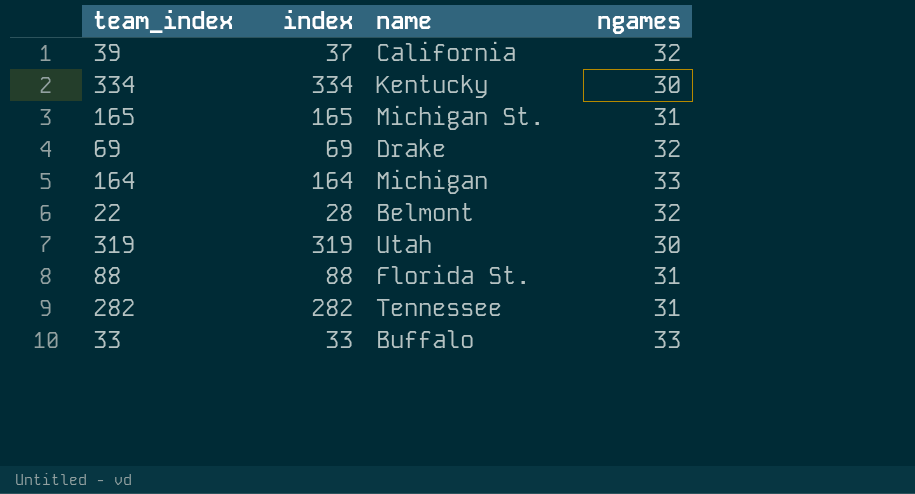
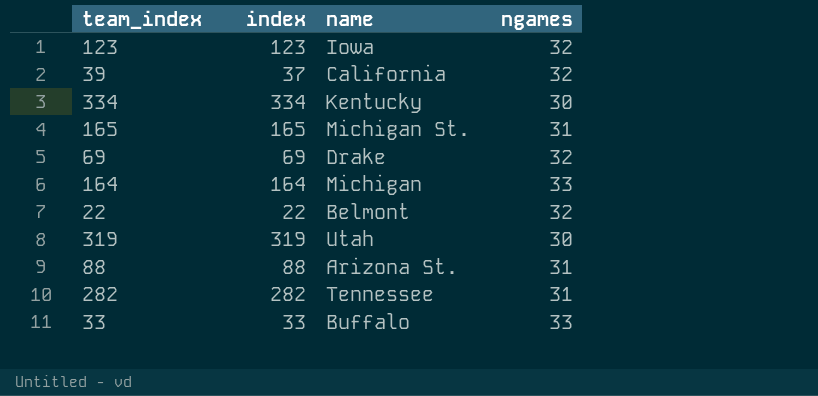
row 123: none -> 123 | Iowa | 32
22 | index: 28 -> 22
88 | name: Florida St. -> Arizona St.

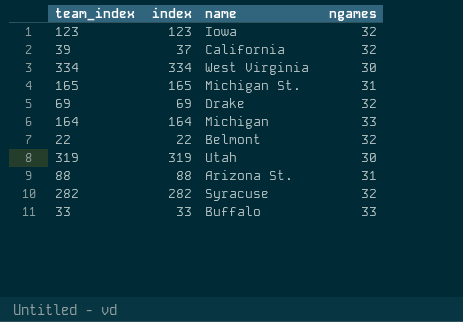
334 | name: Kentucky -> West Virginia
282 | name: Tennessee -> Syracuse
282 | ngames: 31 -> 32

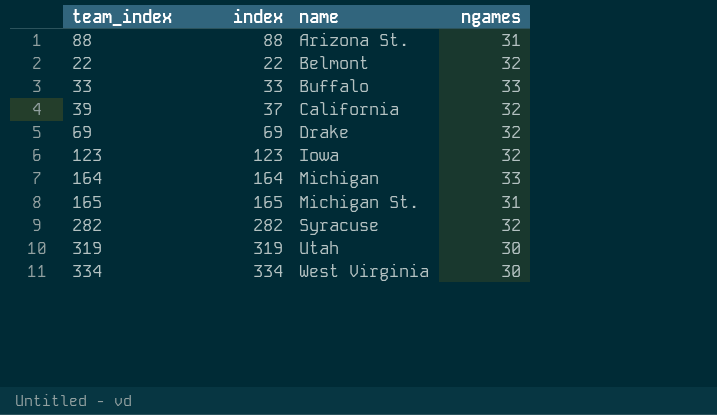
row order: none -> name ascending

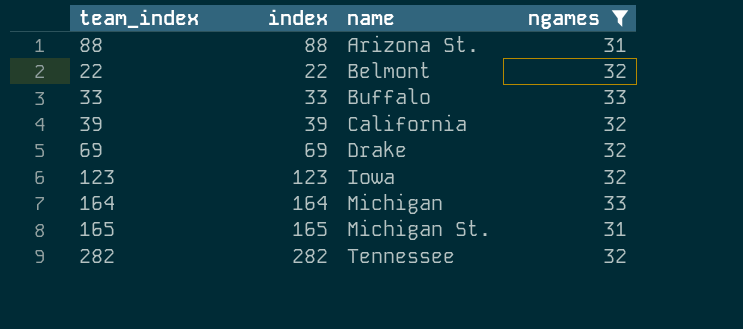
filter: none -> ngames != 30
39 | index: 37 -> 39
282 | name: Syracuse -> Tennessee

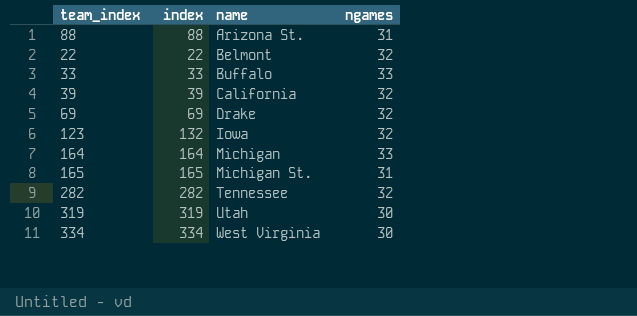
filter: ngames != 30 -> none
123 | index: 123 -> 132

